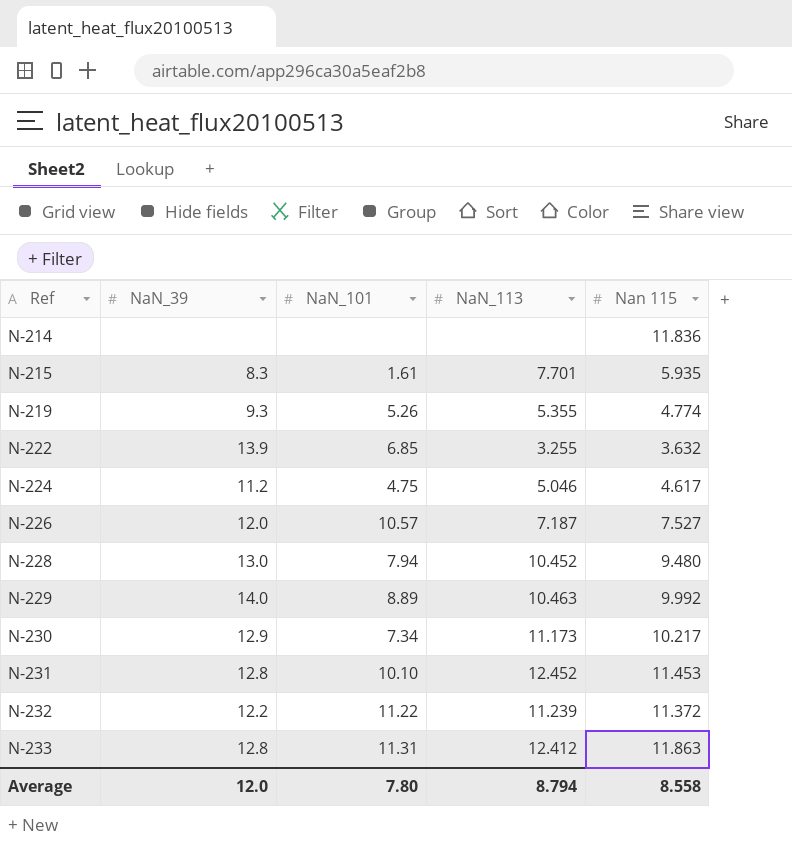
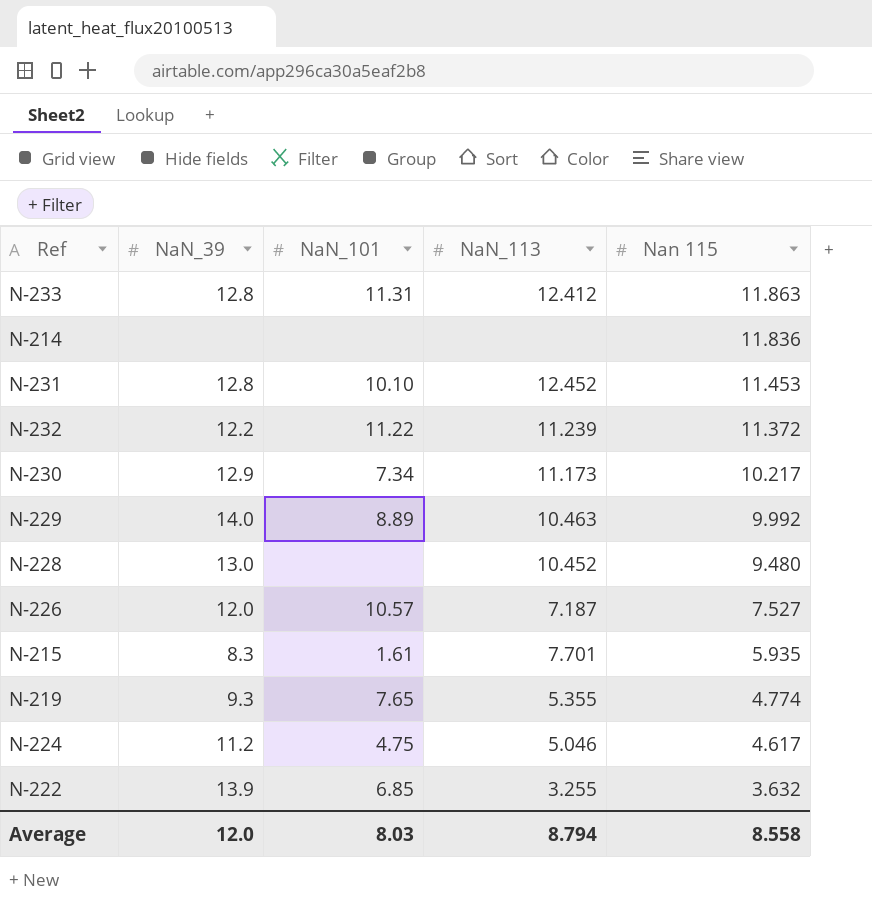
row order: Ref ascending -> Nan 115 descending
N-228 | NaN_101: 7.94 -> none
N-219 | NaN_101: 5.26 -> 7.65
Average | NaN_101: 7.80 -> 8.03

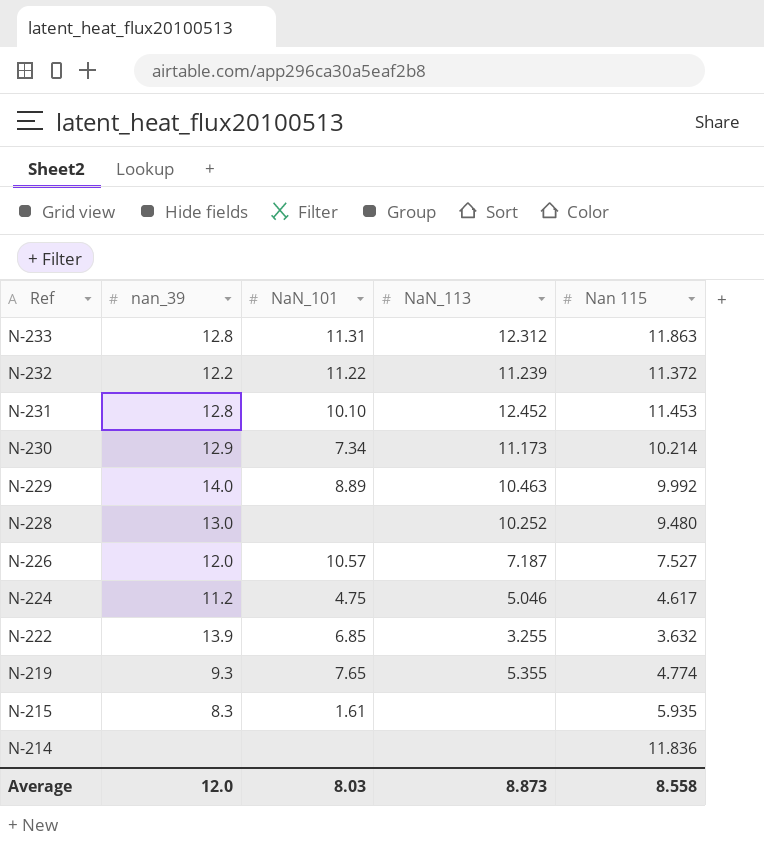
row order: Nan 115 descending -> Ref descending
column name: NaN_39 -> nan_39
N-233 | NaN_113: 12.412 -> 12.312
N-230 | Nan 115: 10.217 -> 10.214
N-228 | NaN_113: 10.452 -> 10.252
N-215 | NaN_113: 7.701 -> none
Average | NaN_113: 8.794 -> 8.873

